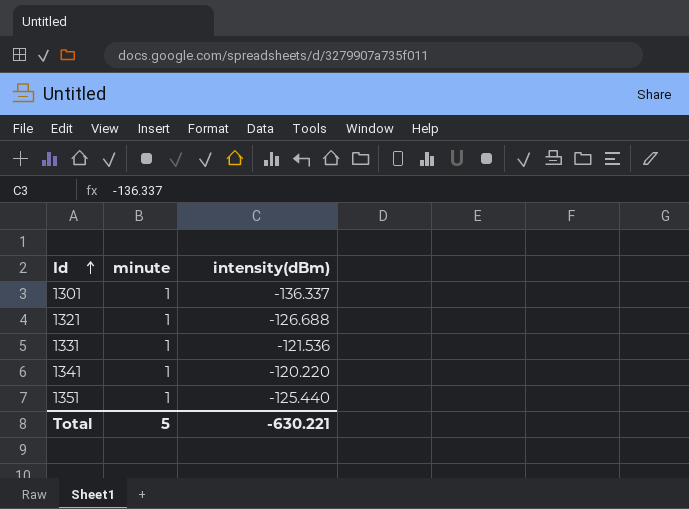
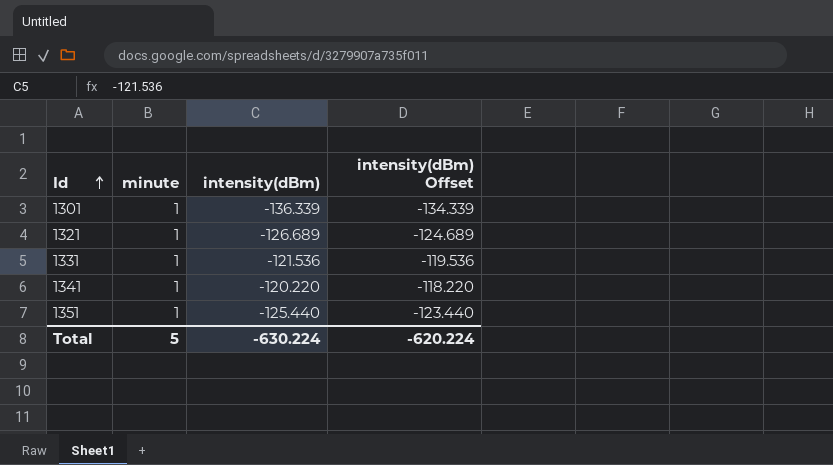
column intensity(dBm) Offset | formula: none -> [intensity(dBm)] + 2
1301 | intensity(dBm): -136.337 -> -136.339
1321 | intensity(dBm): -126.688 -> -126.689
Total | intensity(dBm): -630.221 -> -630.224

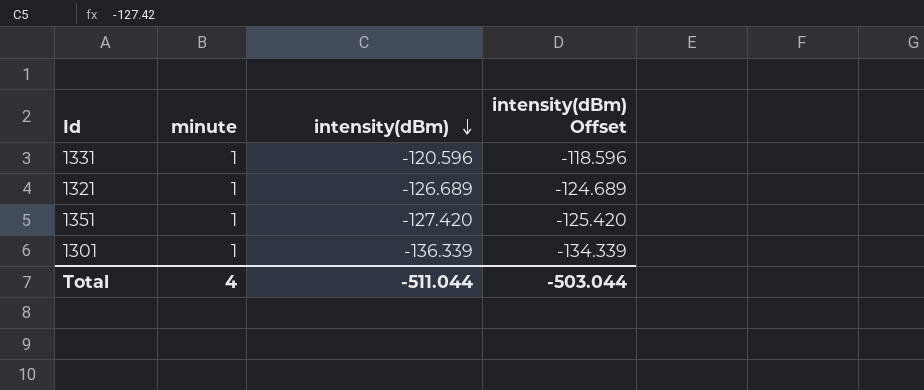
row order: Id ascending -> intensity(dBm) descending
row 1341: 1 | -120.220 | -118.220 -> none
1331 | intensity(dBm): -121.536 -> -120.596
1331 | intensity(dBm) Offset: -119.536 -> -118.596
1351 | intensity(dBm): -125.440 -> -127.420
1351 | intensity(dBm) Offset: -123.440 -> -125.420
Total | minute: 5 -> 4
Total | intensity(dBm): -630.224 -> -511.044
Total | intensity(dBm) Offset: -620.224 -> -503.044

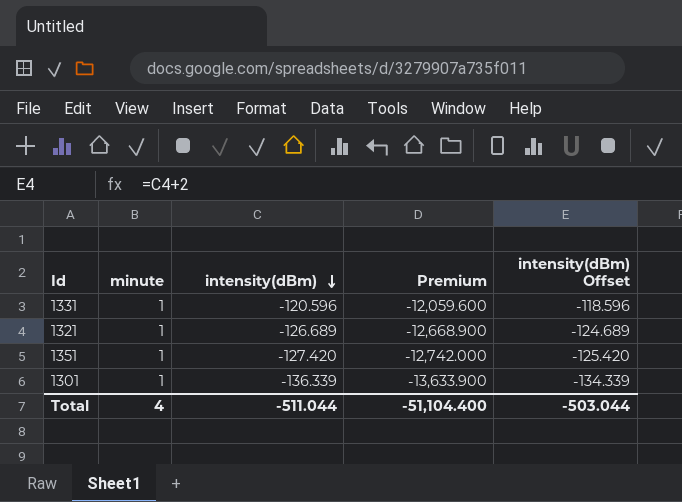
column Premium | formula: none -> [intensity(dBm)] * 100

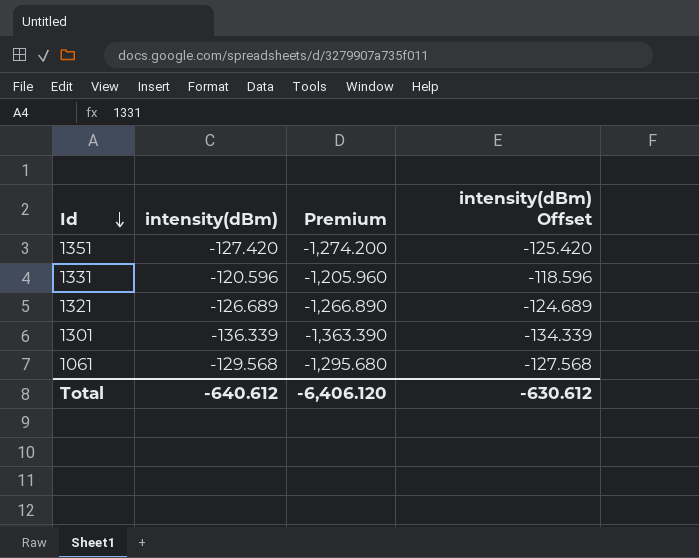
row order: intensity(dBm) descending -> Id descending
column minute | position: 2 -> none
column Premium | formula: [intensity(dBm)] * 100 -> [intensity(dBm)] * 10
row 1061: none -> -129.568 | -1,295.680 | -127.568
Total | intensity(dBm): -511.044 -> -640.612
Total | Premium: -51,104.400 -> -6,406.120
Total | intensity(dBm) Offset: -503.044 -> -630.612

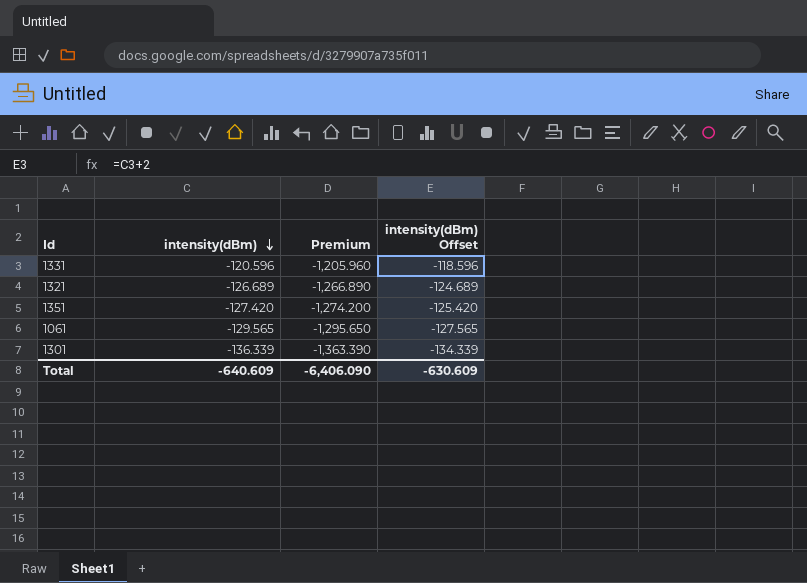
row order: Id descending -> intensity(dBm) descending
1061 | intensity(dBm): -129.568 -> -129.565
1061 | Premium: -1,295.680 -> -1,295.650
1061 | intensity(dBm) Offset: -127.568 -> -127.565
Total | intensity(dBm): -640.612 -> -640.609
Total | Premium: -6,406.120 -> -6,406.090
Total | intensity(dBm) Offset: -630.612 -> -630.609

